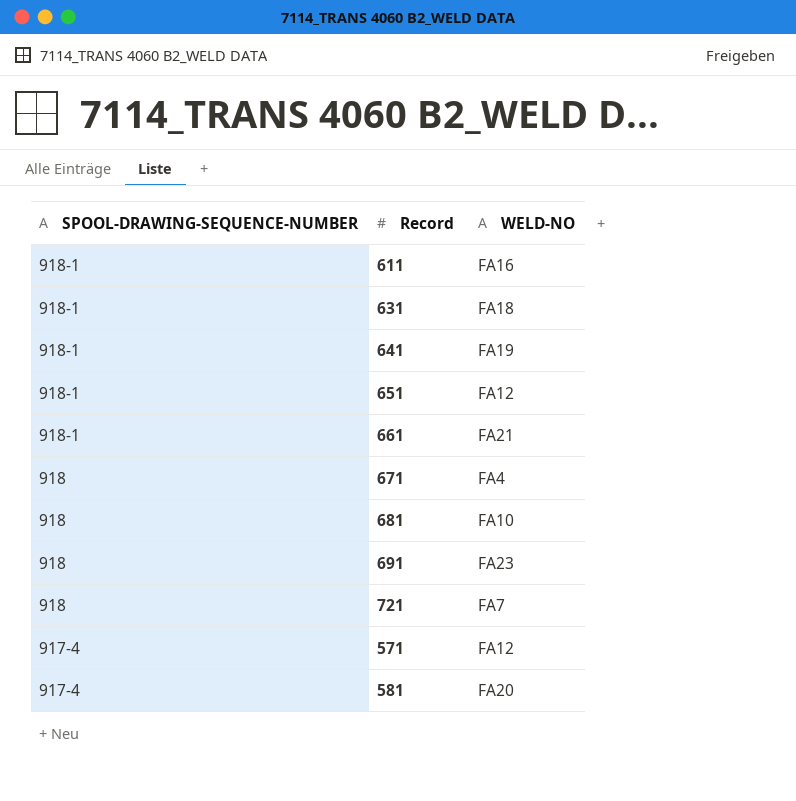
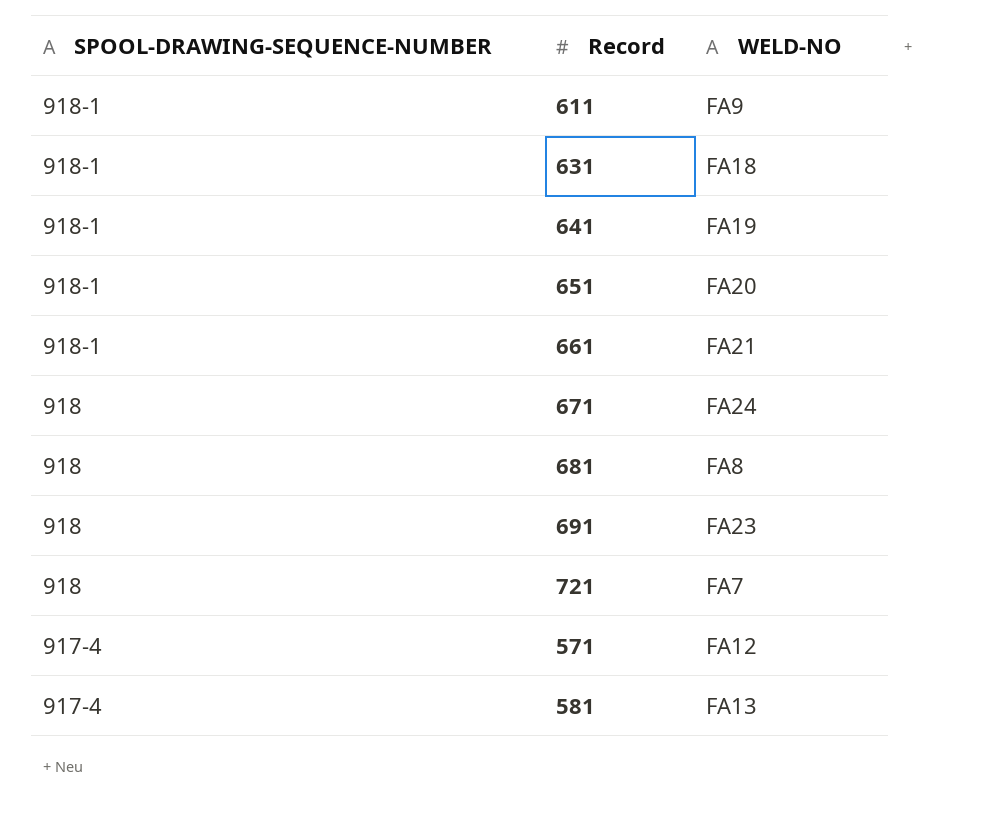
611 | WELD-NO: FA16 -> FA9
651 | WELD-NO: FA12 -> FA20
671 | WELD-NO: FA4 -> FA24
681 | WELD-NO: FA10 -> FA8
581 | WELD-NO: FA20 -> FA13

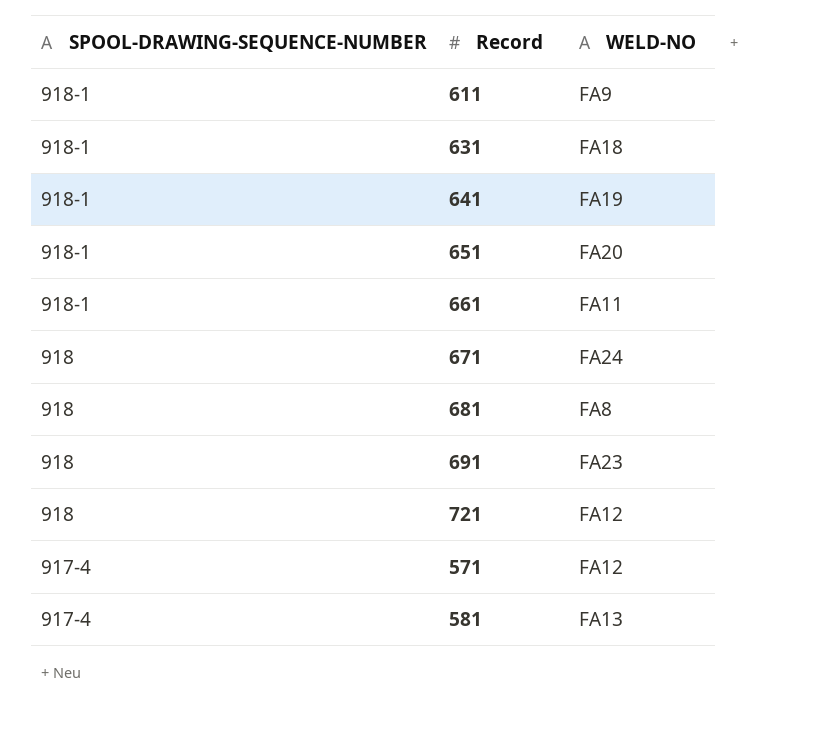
661 | WELD-NO: FA21 -> FA11
721 | WELD-NO: FA7 -> FA12

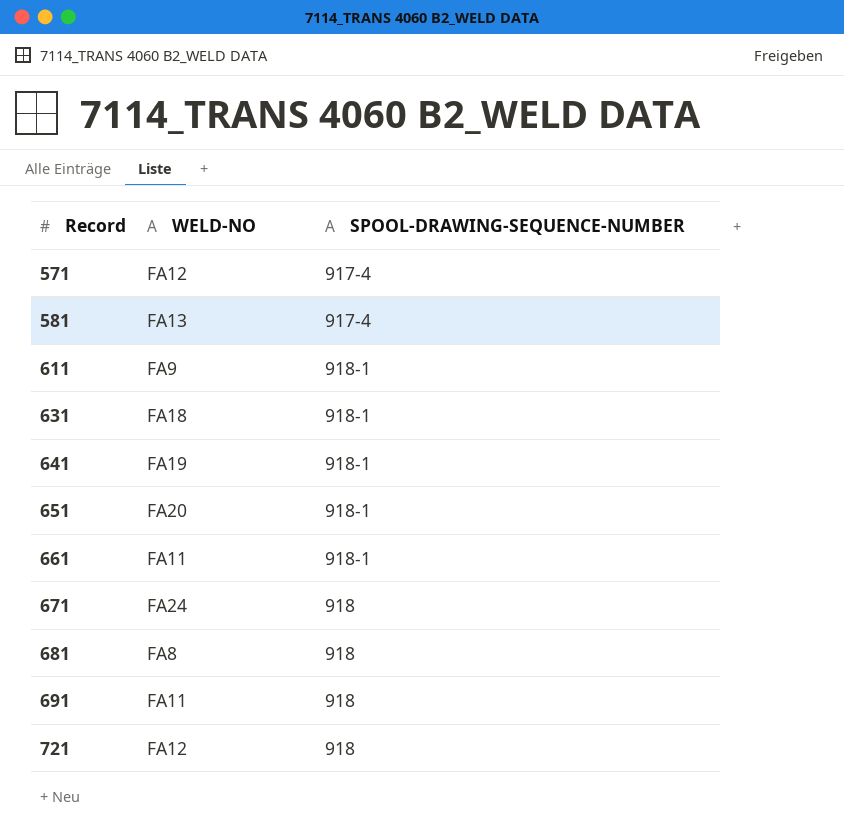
row order: SPOOL-DRAWING-SEQUENCE-NUMBER descending -> Record ascending
column SPOOL-DRAWING-SEQUENCE-NUMBER | position: 1 -> 3
691 | WELD-NO: FA23 -> FA11

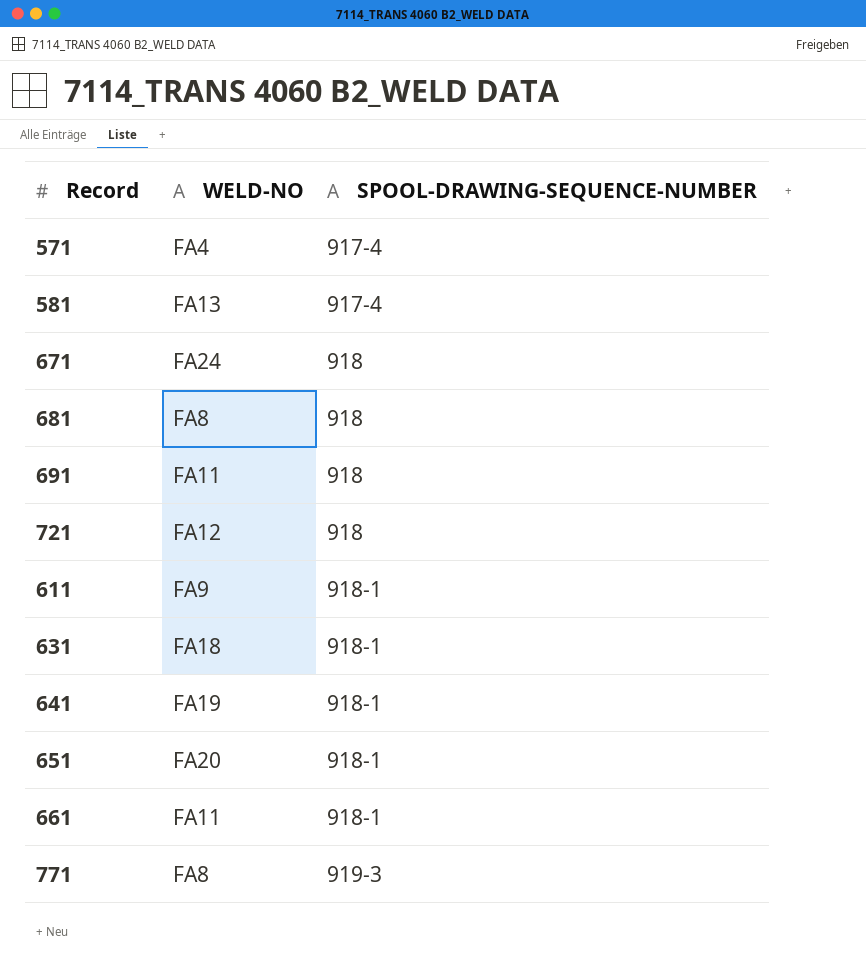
row order: Record ascending -> SPOOL-DRAWING-SEQUENCE-NUMBER ascending
571 | WELD-NO: FA12 -> FA4
row 771: none -> FA8 | 919-3

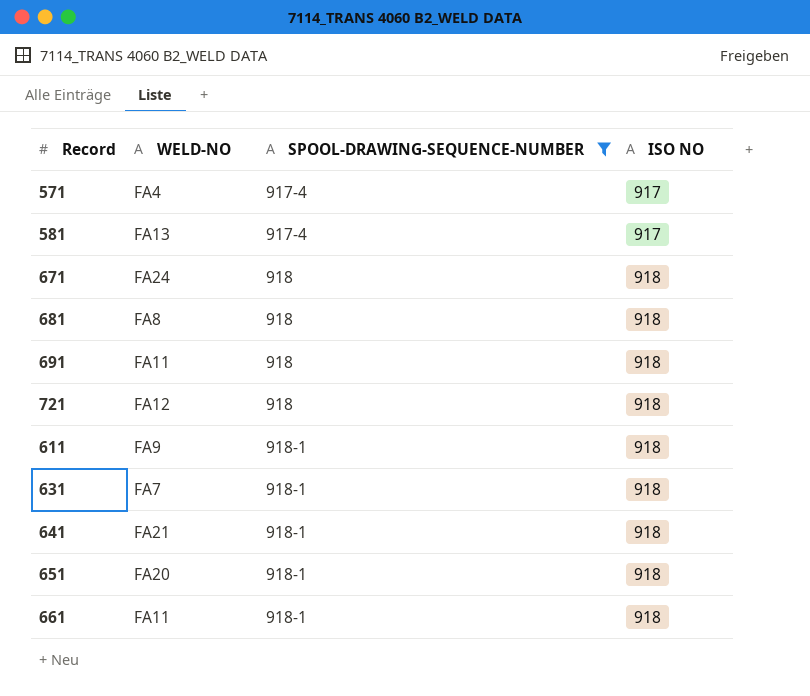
filter: none -> SPOOL-DRAWING-SEQUENCE-NUMBER != 919-3
column ISO NO | position: none -> 4
631 | WELD-NO: FA18 -> FA7
641 | WELD-NO: FA19 -> FA21

